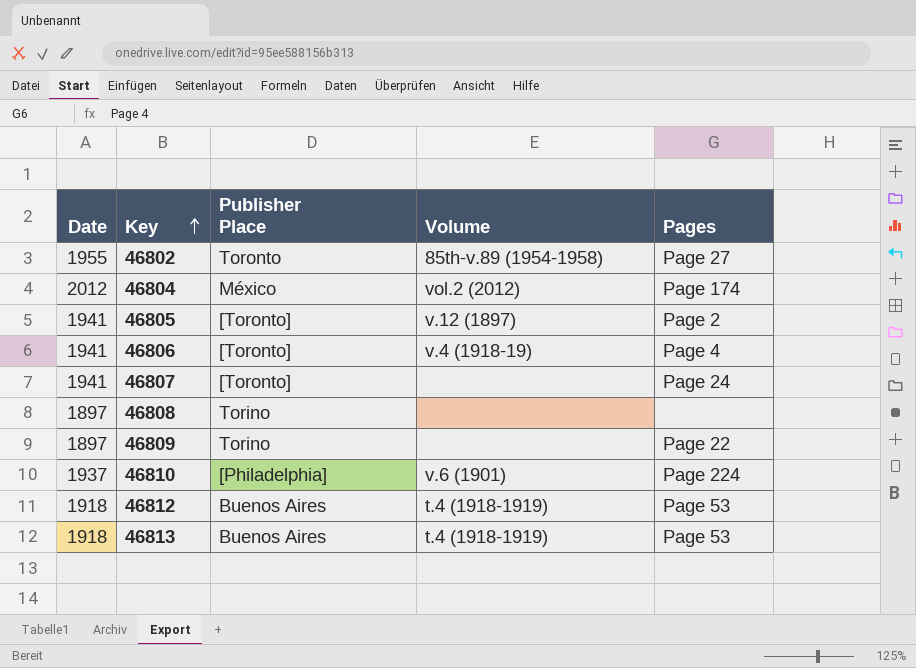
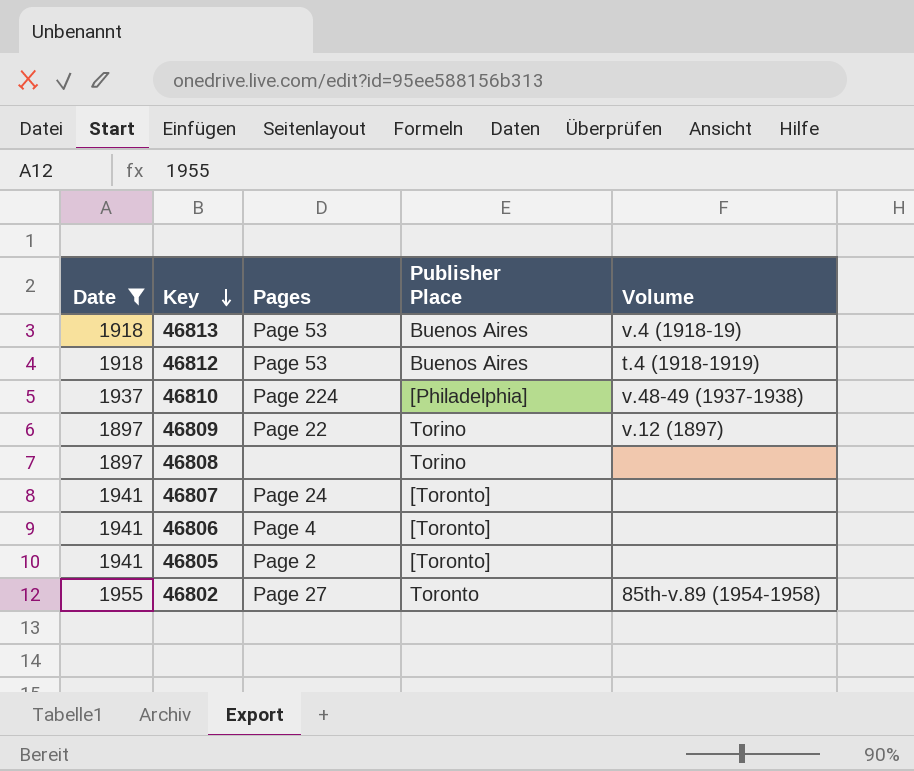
filter: none -> Date != 2012
row order: Key ascending -> Key descending
column Pages | position: 5 -> 3
46813 | Volume: t.4 (1918-1919) -> v.4 (1918-19)
46810 | Volume: v.6 (1901) -> v.48-49 (1937-1938)
46809 | Volume: none -> v.12 (1897)
46806 | Volume: v.4 (1918-19) -> none
46805 | Volume: v.12 (1897) -> none

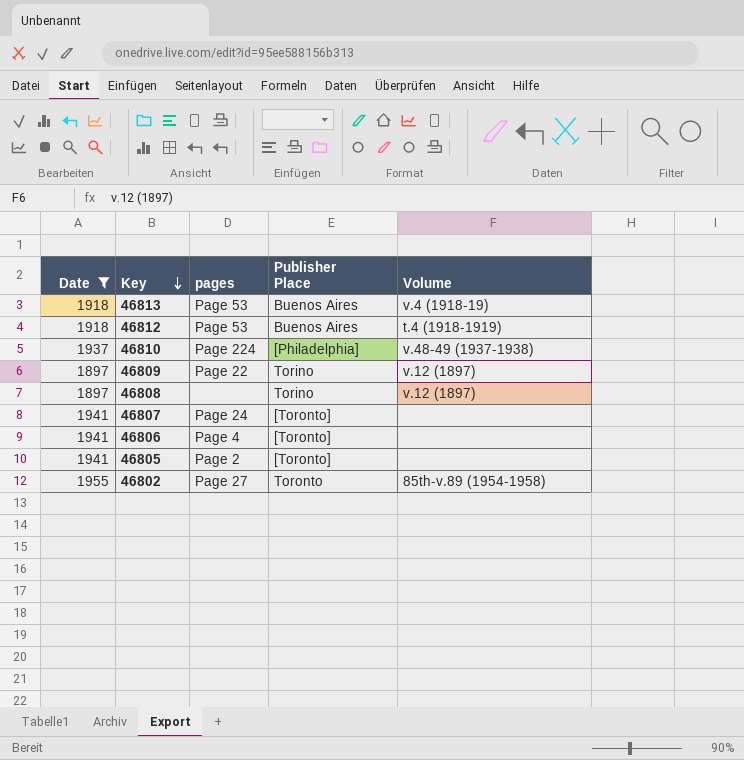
column name: Pages -> pages
46808 | Volume: none -> v.12 (1897)

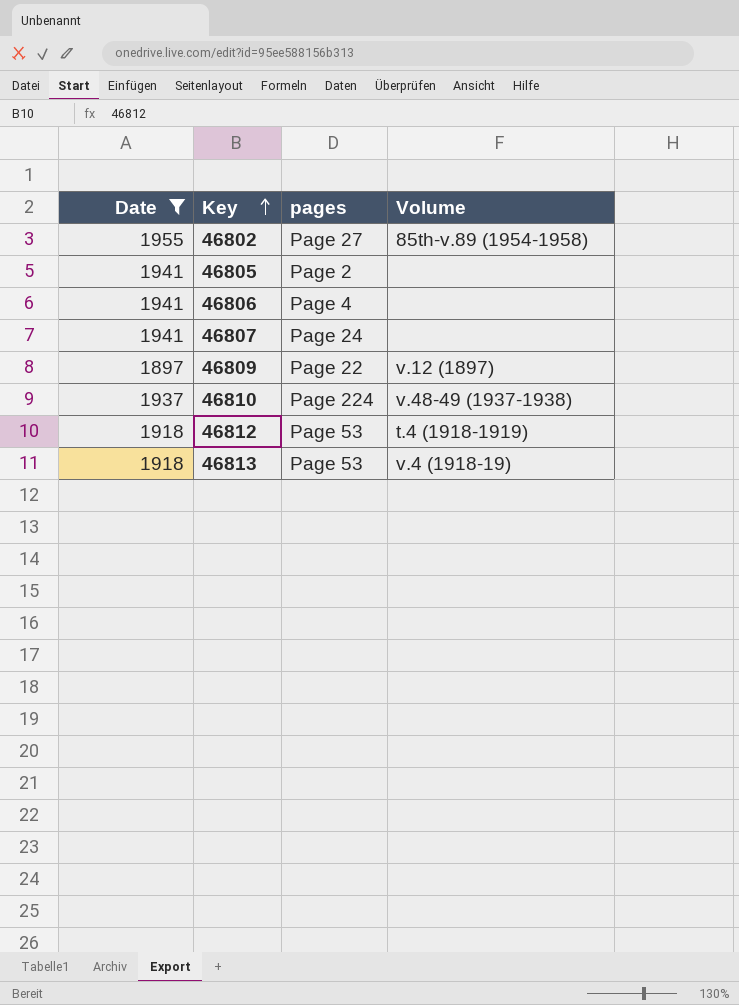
row order: Key descending -> Key ascending
column Publisher Place | position: 4 -> none
row 46808: 1897 | none | Torino | v.12 (1897) -> none

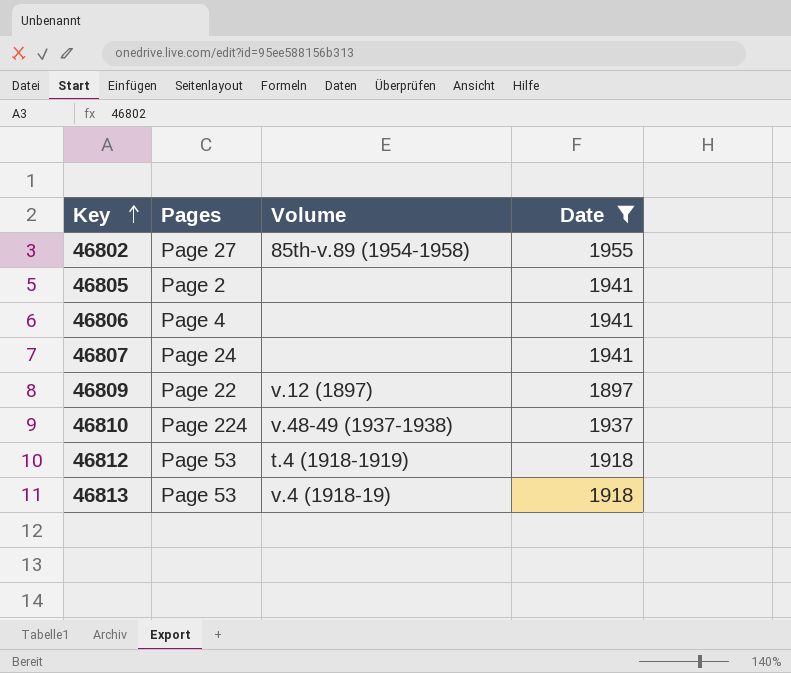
column name: pages -> Pages
column Date | position: 1 -> 4

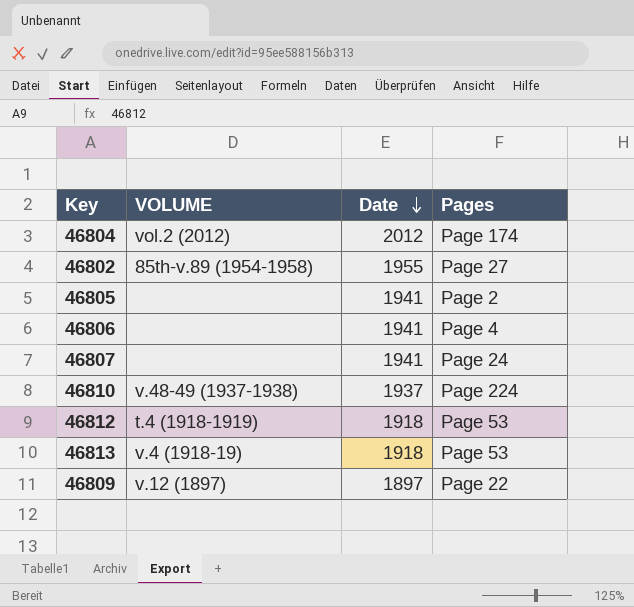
filter: Date != 2012 -> none
row order: Key ascending -> Date descending
column name: Volume -> VOLUME
column Pages | position: 2 -> 4

